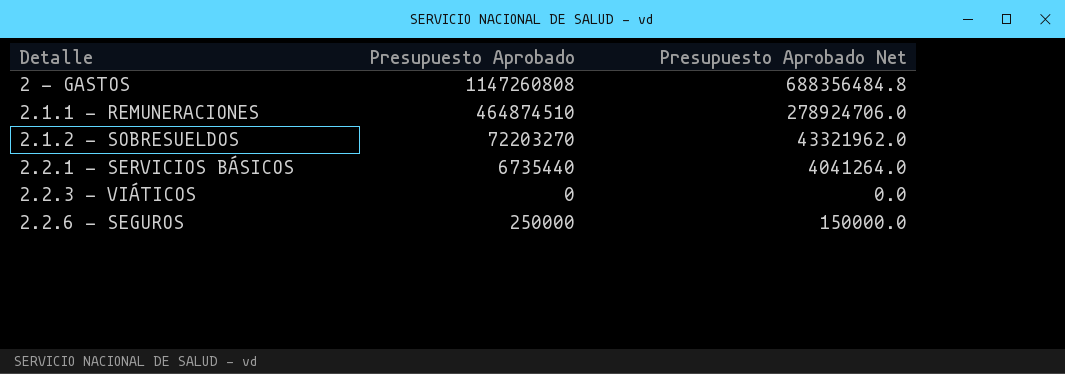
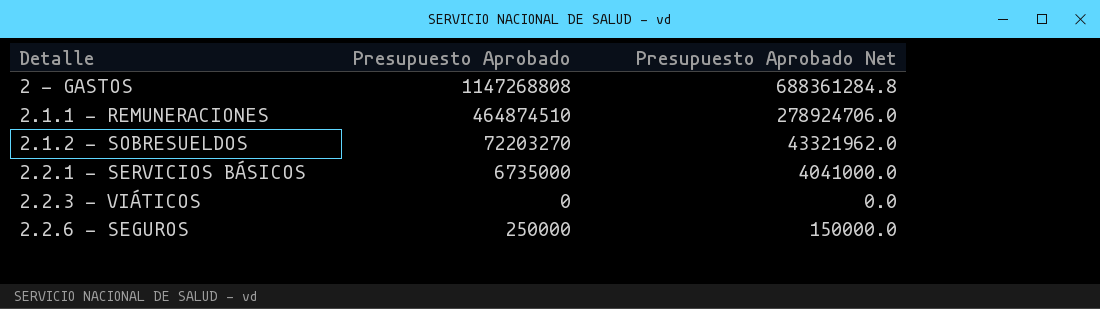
2 - GASTOS | Presupuesto Aprobado: 1147260808 -> 1147268808
2 - GASTOS | Presupuesto Aprobado Net: 688356484.8 -> 688361284.8
2.2.1 - SERVICIOS BÁSICOS | Presupuesto Aprobado: 6735440 -> 6735000
2.2.1 - SERVICIOS BÁSICOS | Presupuesto Aprobado Net: 4041264.0 -> 4041000.0

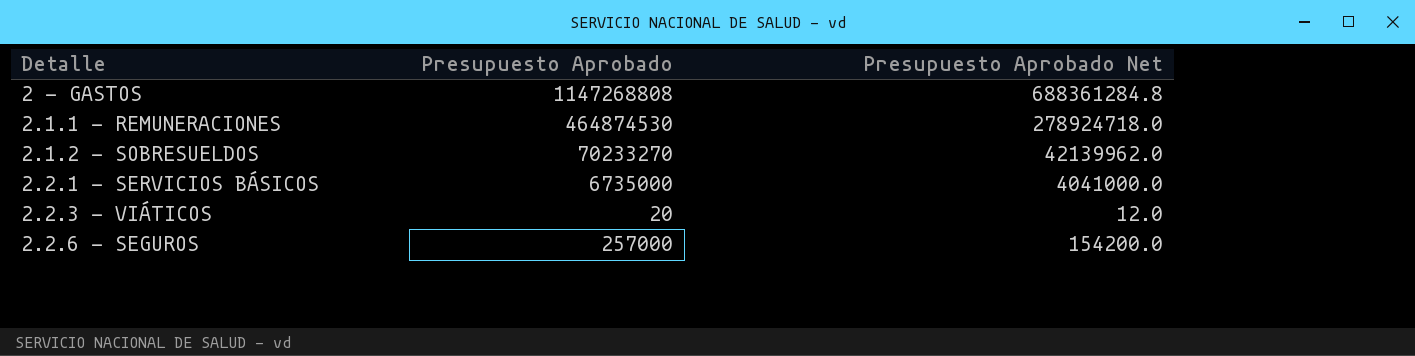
2.1.1 - REMUNERACIONES | Presupuesto Aprobado: 464874510 -> 464874530
2.1.1 - REMUNERACIONES | Presupuesto Aprobado Net: 278924706.0 -> 278924718.0
2.1.2 - SOBRESUELDOS | Presupuesto Aprobado: 72203270 -> 70233270
2.1.2 - SOBRESUELDOS | Presupuesto Aprobado Net: 43321962.0 -> 42139962.0
2.2.3 - VIÁTICOS | Presupuesto Aprobado: 0 -> 20
2.2.3 - VIÁTICOS | Presupuesto Aprobado Net: 0.0 -> 12.0
2.2.6 - SEGUROS | Presupuesto Aprobado: 250000 -> 257000
2.2.6 - SEGUROS | Presupuesto Aprobado Net: 150000.0 -> 154200.0

